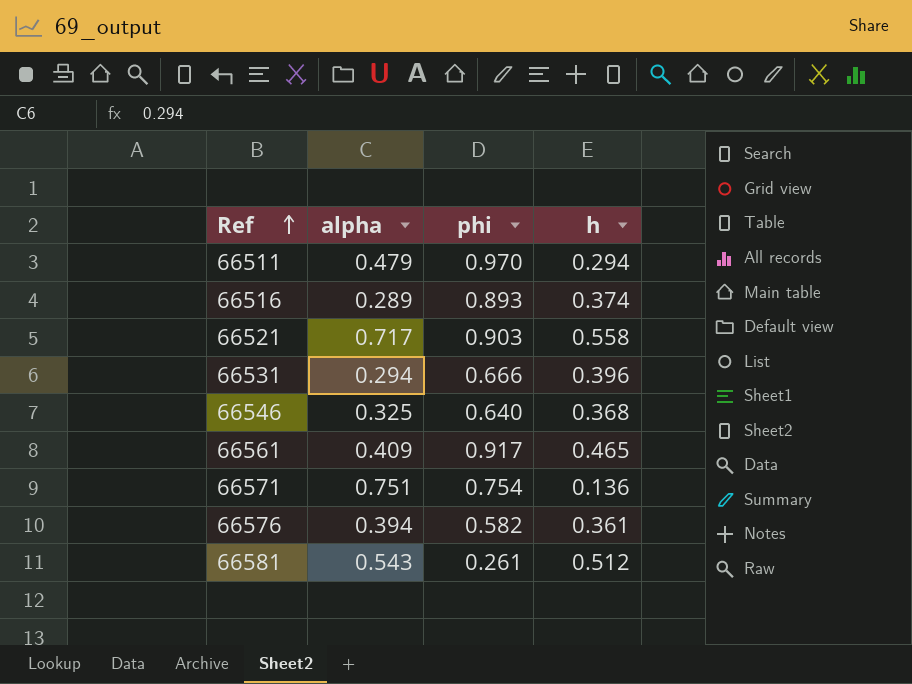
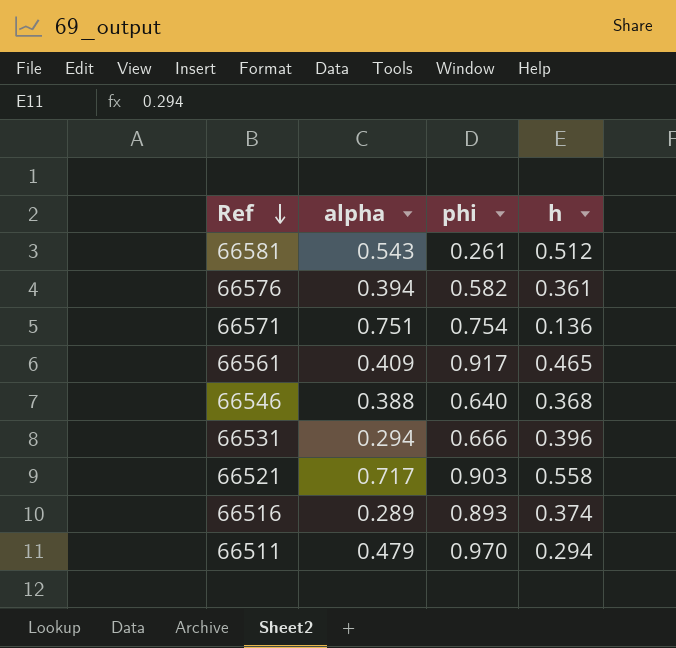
row order: Ref ascending -> Ref descending
66546 | alpha: 0.325 -> 0.388

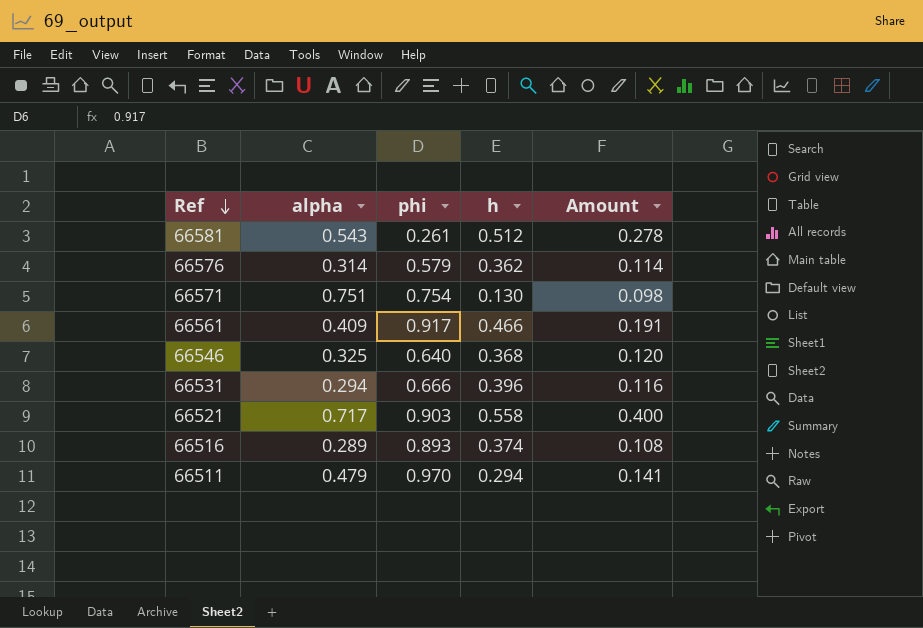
column Amount | formula: none -> [alpha] * [h]
66576 | alpha: 0.394 -> 0.314
66576 | phi: 0.582 -> 0.579
66576 | h: 0.361 -> 0.362
66571 | h: 0.136 -> 0.130
66561 | h: 0.465 -> 0.466
66546 | alpha: 0.388 -> 0.325

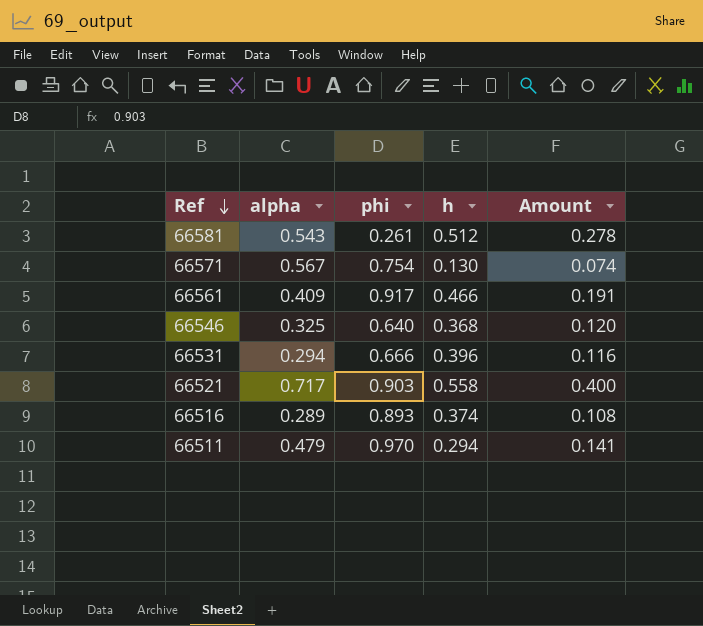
row 66576: 0.314 | 0.579 | 0.362 | 0.114 -> none
66571 | alpha: 0.751 -> 0.567
66571 | Amount: 0.098 -> 0.074

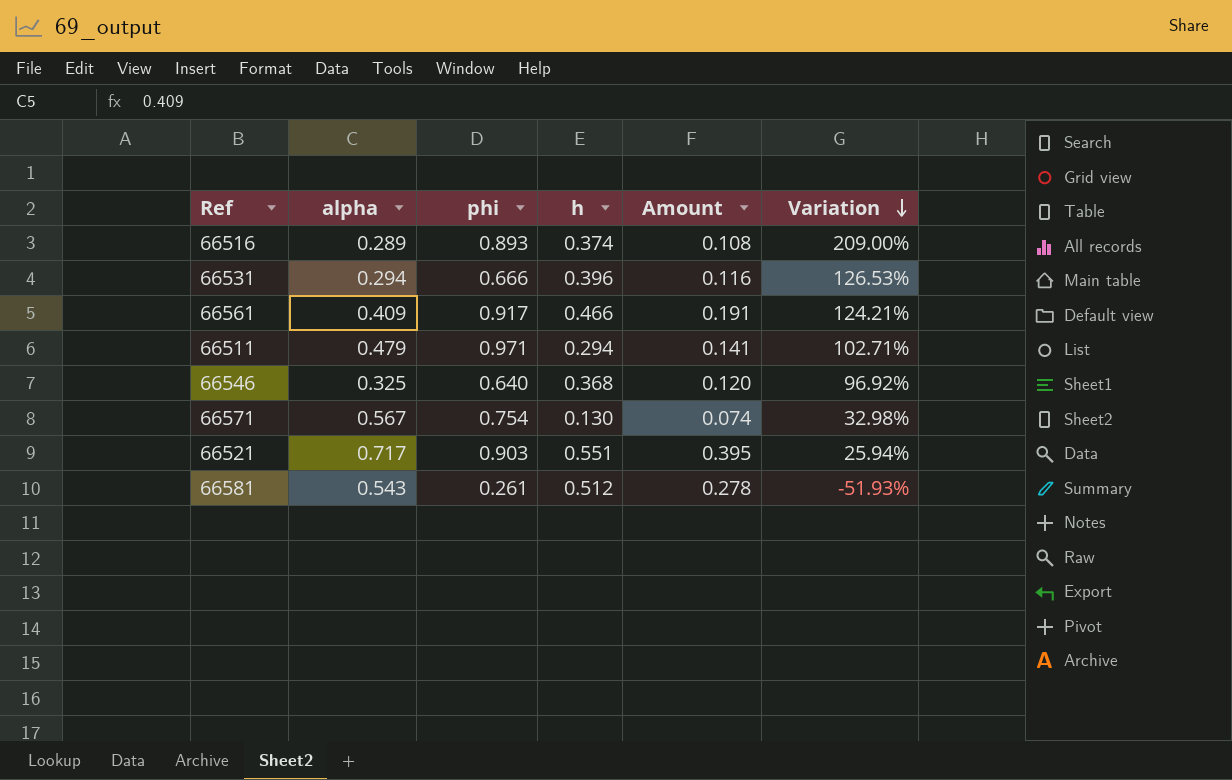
row order: Ref descending -> Variation descending
column Variation | formula: none -> ([phi] - [alpha]) / [alpha]
66511 | phi: 0.970 -> 0.971
66521 | h: 0.558 -> 0.551
66521 | Amount: 0.400 -> 0.395

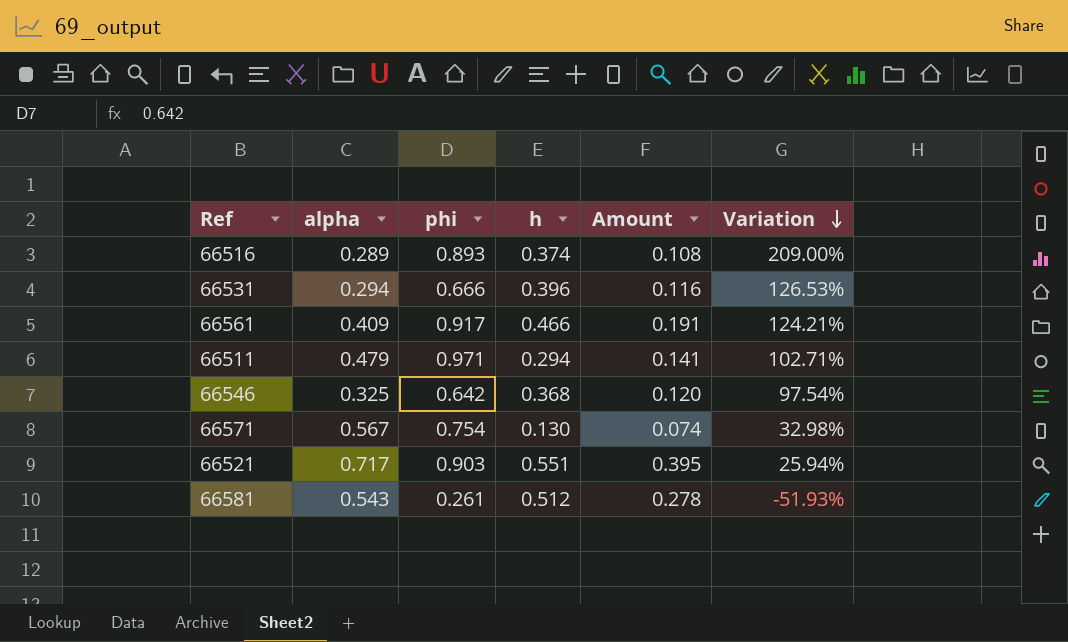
66546 | phi: 0.640 -> 0.642
66546 | Variation: 96.92% -> 97.54%

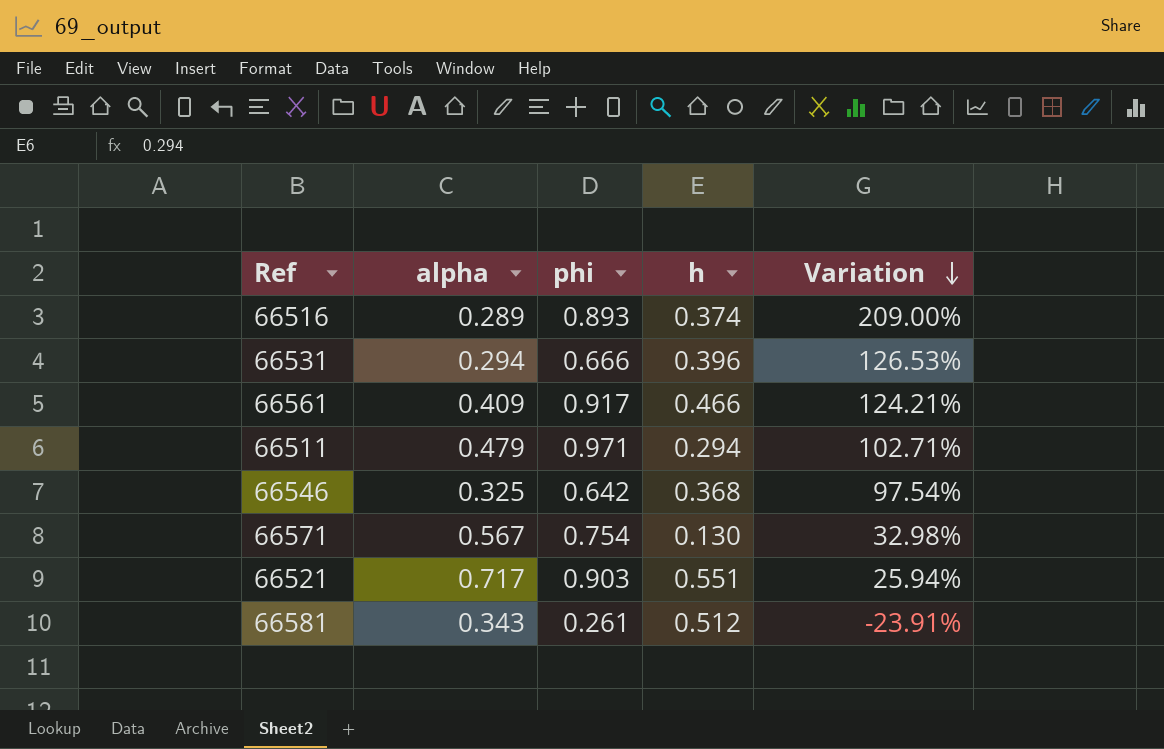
column Amount | formula: [alpha] * [h] -> none
66581 | alpha: 0.543 -> 0.343
66581 | Variation: -51.93% -> -23.91%

